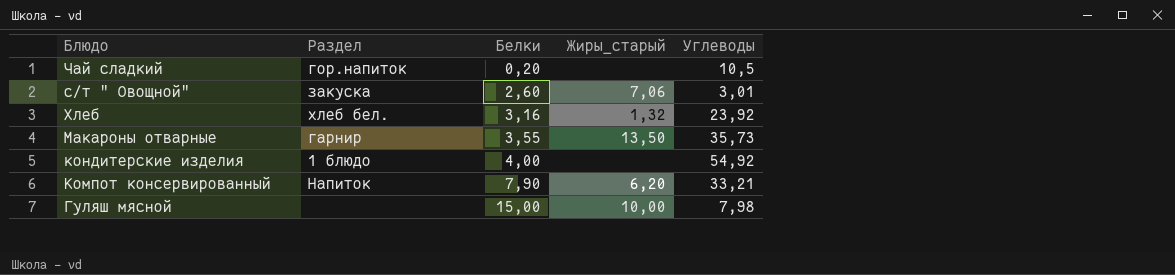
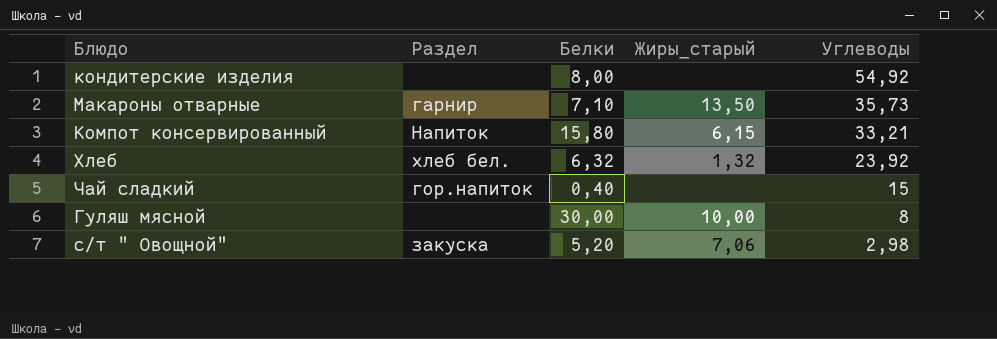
row order: Белки ascending -> Углеводы descending
кондитерские изделия | Раздел: 1 блюдо -> none
кондитерские изделия | Белки: 4,00 -> 8,00
Макароны отварные | Белки: 3,55 -> 7,10
Компот консервированный | Белки: 7,90 -> 15,80
Компот консервированный | Жиры_старый: 6,20 -> 6,15
Хлеб | Белки: 3,16 -> 6,32
Чай сладкий | Белки: 0,20 -> 0,40
Чай сладкий | Углеводы: 10,5 -> 15
Гуляш мясной | Белки: 15,00 -> 30,00
Гуляш мясной | Углеводы: 7,98 -> 8
с/т " Овощной" | Белки: 2,60 -> 5,20
с/т " Овощной" | Углеводы: 3,01 -> 2,98

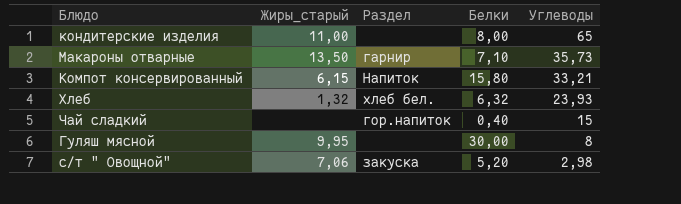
column Жиры_старый | position: 4 -> 2
кондитерские изделия | Жиры_старый: none -> 11,00
кондитерские изделия | Углеводы: 54,92 -> 65
Хлеб | Углеводы: 23,92 -> 23,93
Гуляш мясной | Жиры_старый: 10,00 -> 9,95

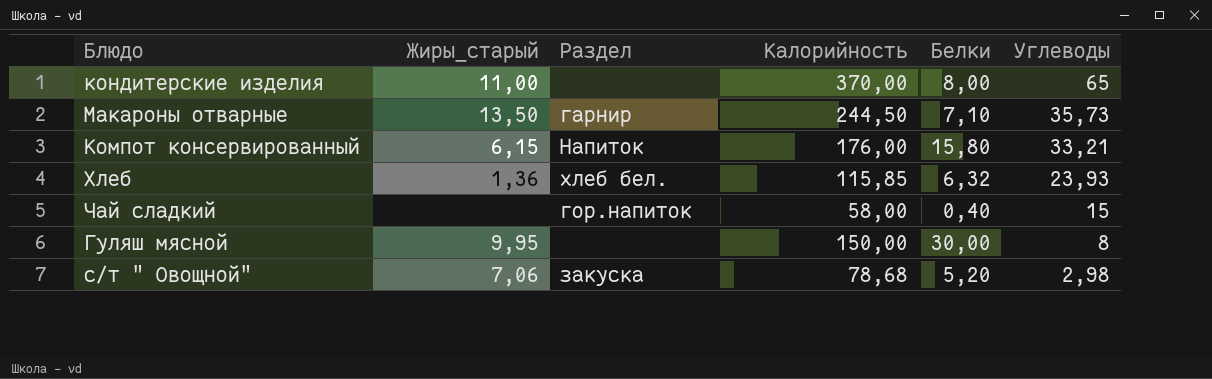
column Калорийность | position: none -> 4
Хлеб | Жиры_старый: 1,32 -> 1,36

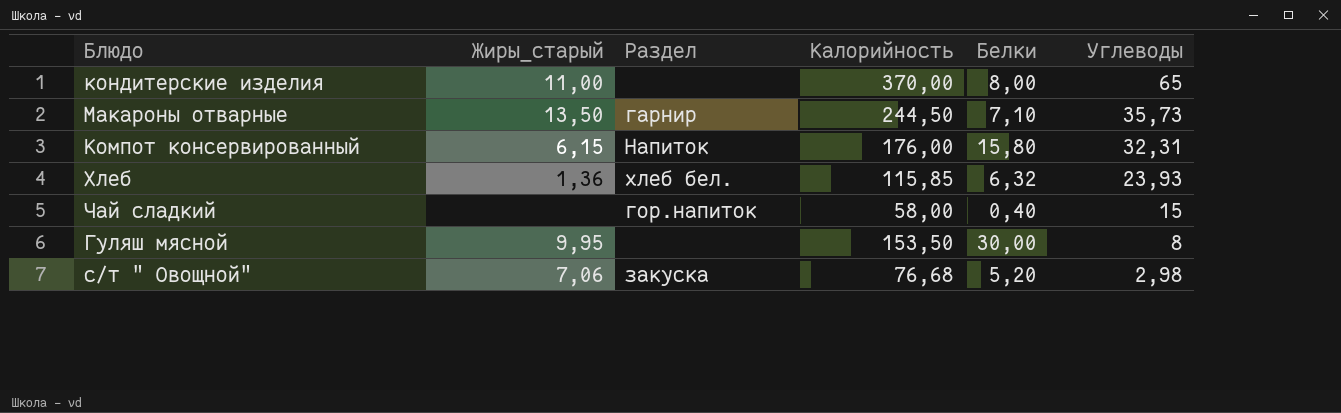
Компот консервированный | Углеводы: 33,21 -> 32,31
Гуляш мясной | Калорийность: 150,00 -> 153,50
с/т " Овощной" | Калорийность: 78,68 -> 76,68

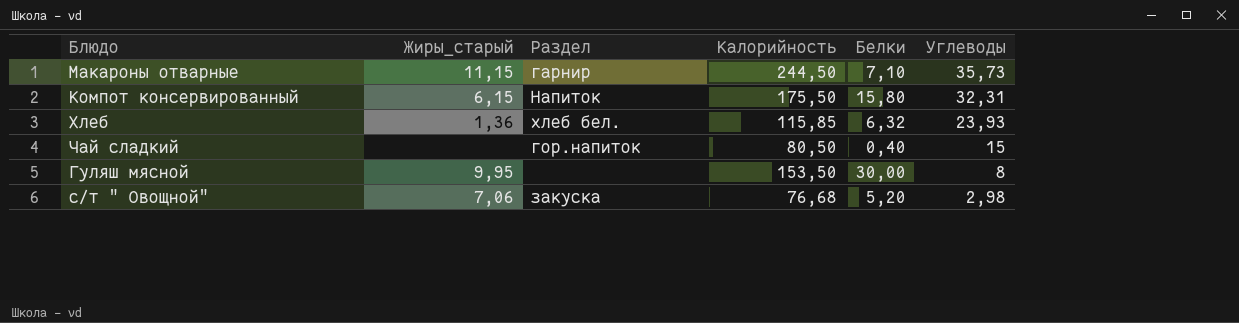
row кондитерские изделия: 11,00 | none | 370,00 | 8,00 | 65 -> none
Макароны отварные | Жиры_старый: 13,50 -> 11,15
Компот консервированный | Калорийность: 176,00 -> 175,50
Чай сладкий | Калорийность: 58,00 -> 80,50

